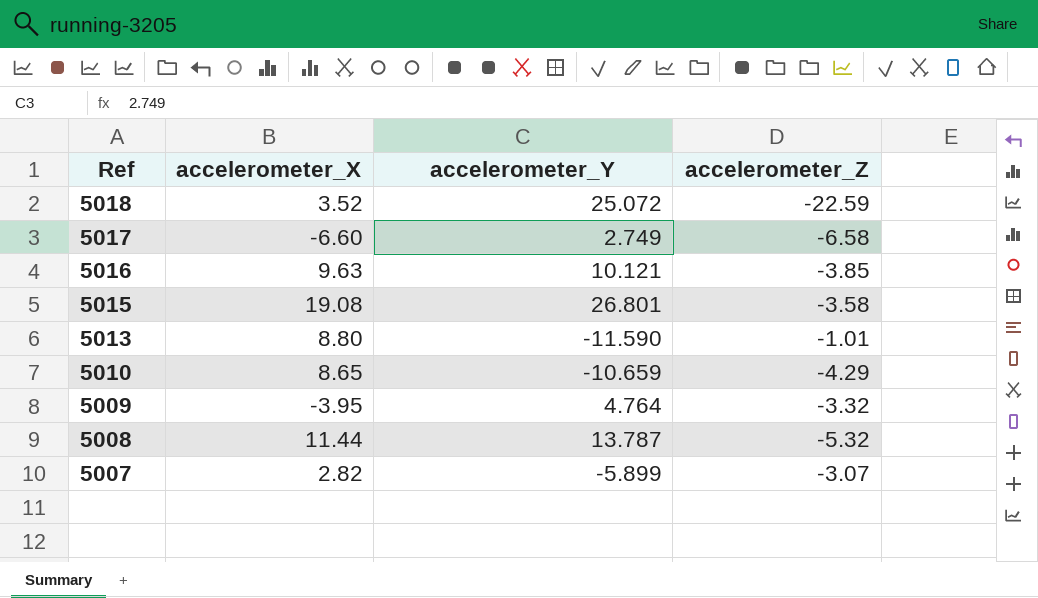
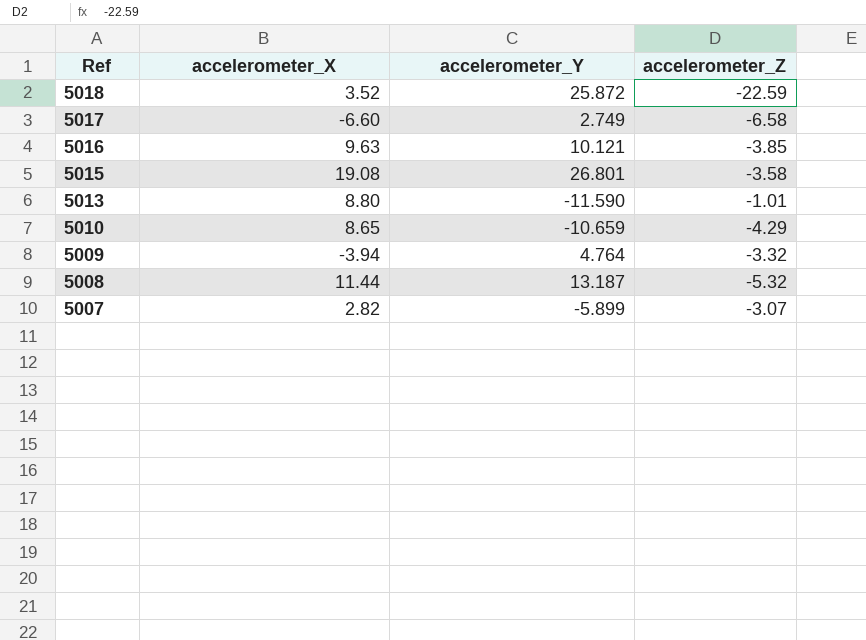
5018 | accelerometer_Y: 25.072 -> 25.872
5009 | accelerometer_X: -3.95 -> -3.94
5008 | accelerometer_Y: 13.787 -> 13.187

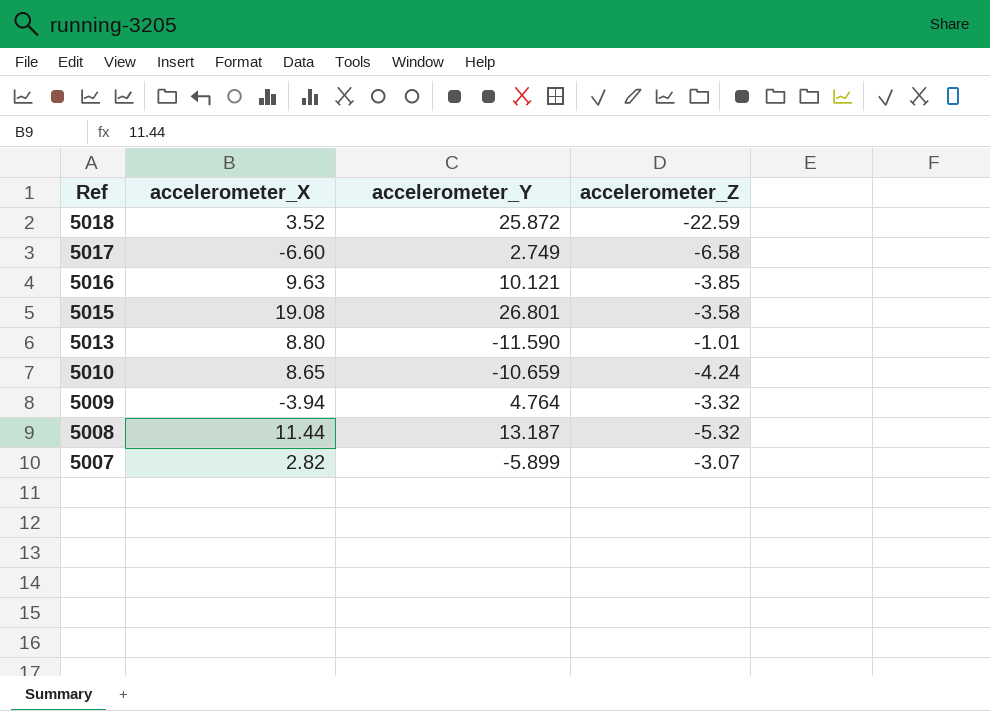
5010 | accelerometer_Z: -4.29 -> -4.24

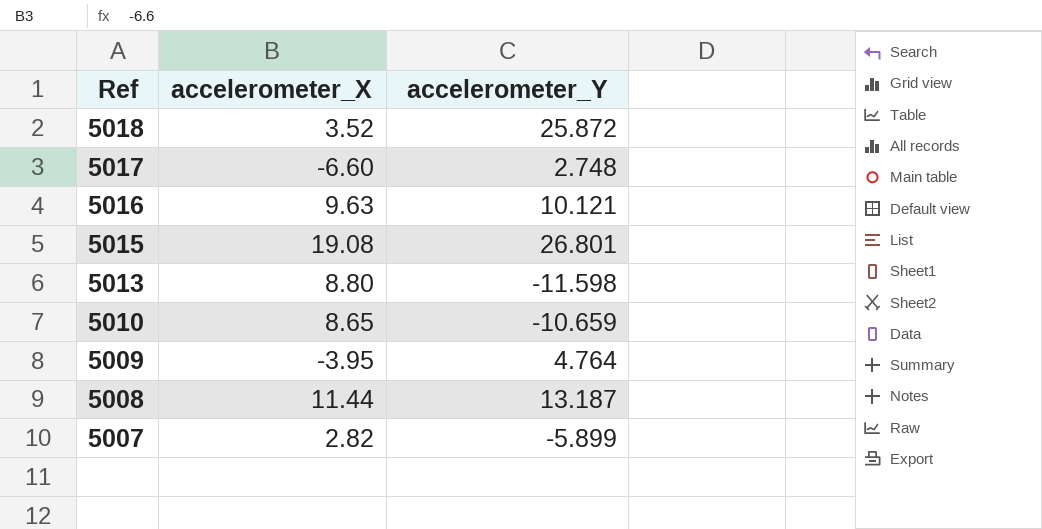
column accelerometer_Z | position: 4 -> none
5017 | accelerometer_Y: 2.749 -> 2.748
5013 | accelerometer_Y: -11.590 -> -11.598
5009 | accelerometer_X: -3.94 -> -3.95

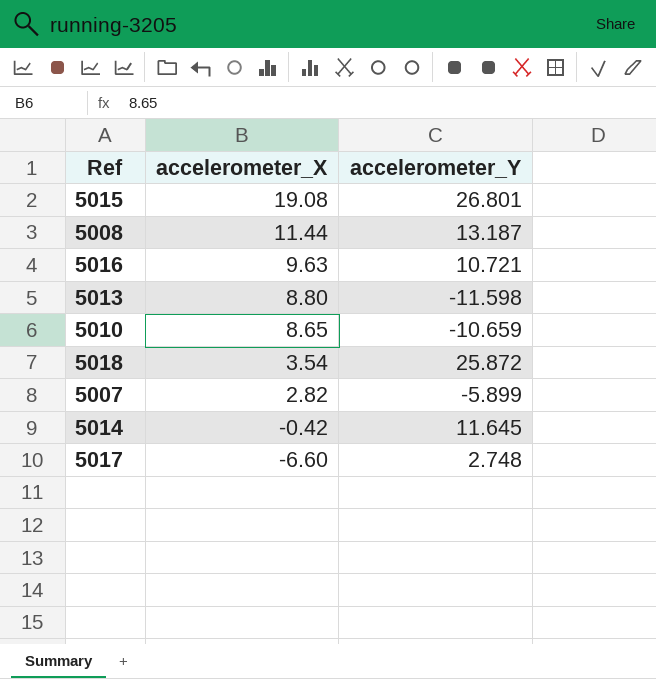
row order: Ref descending -> accelerometer_X descending
row 5009: -3.95 | 4.764 -> none
5016 | accelerometer_Y: 10.121 -> 10.721
5018 | accelerometer_X: 3.52 -> 3.54
row 5014: none -> -0.42 | 11.645

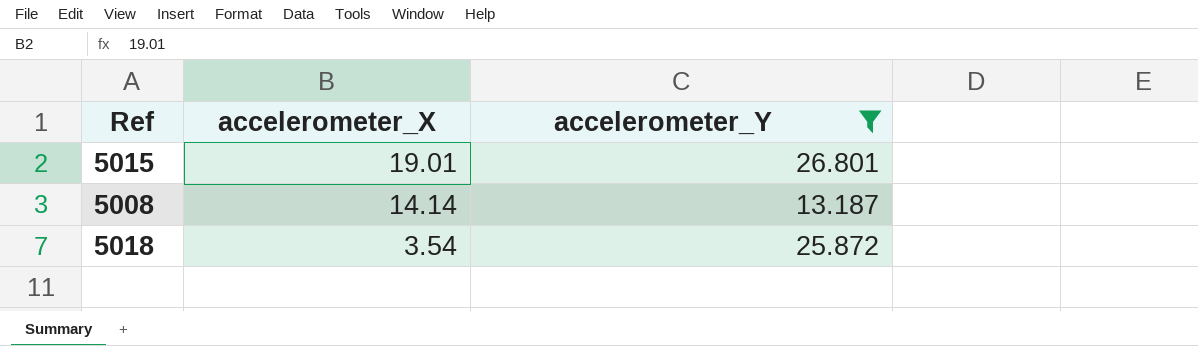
filter: none -> accelerometer_Y >= 13.187
5015 | accelerometer_X: 19.08 -> 19.01
5008 | accelerometer_X: 11.44 -> 14.14

